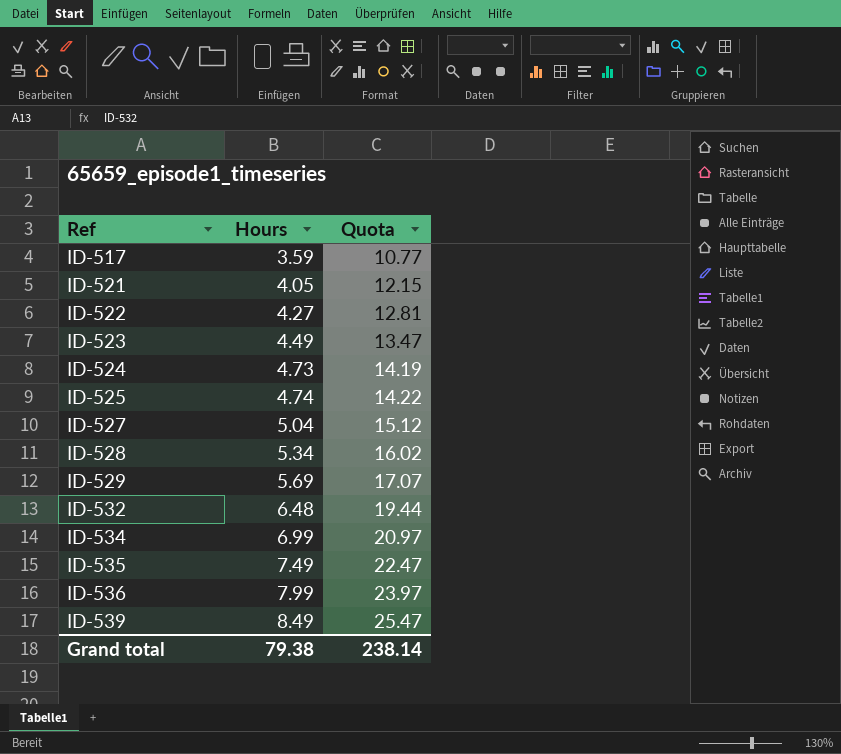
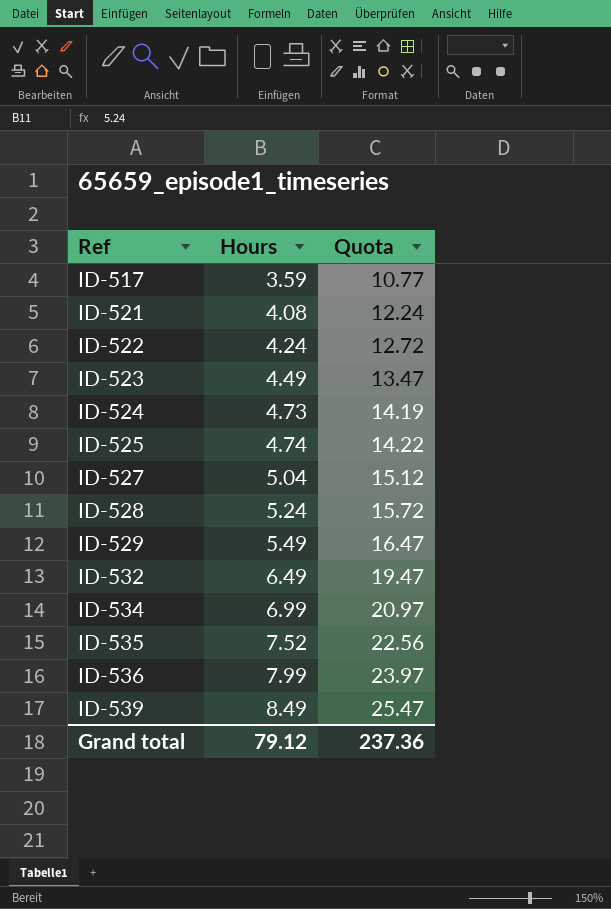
ID-521 | Hours: 4.05 -> 4.08
ID-521 | Quota: 12.15 -> 12.24
ID-522 | Hours: 4.27 -> 4.24
ID-522 | Quota: 12.81 -> 12.72
ID-528 | Hours: 5.34 -> 5.24
ID-528 | Quota: 16.02 -> 15.72
ID-529 | Hours: 5.69 -> 5.49
ID-529 | Quota: 17.07 -> 16.47
ID-532 | Hours: 6.48 -> 6.49
ID-532 | Quota: 19.44 -> 19.47
ID-535 | Hours: 7.49 -> 7.52
ID-535 | Quota: 22.47 -> 22.56
Grand total | Hours: 79.38 -> 79.12
Grand total | Quota: 238.14 -> 237.36

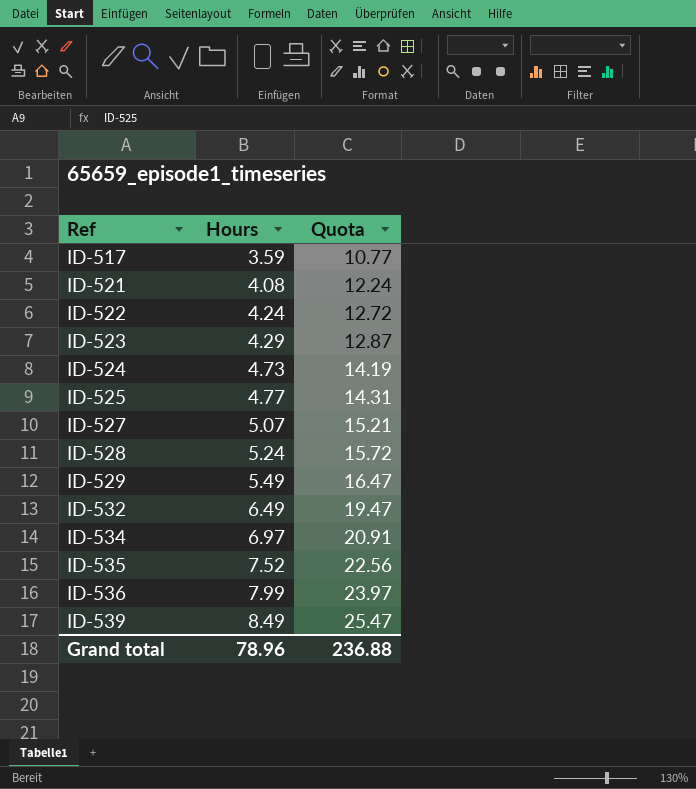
ID-523 | Hours: 4.49 -> 4.29
ID-523 | Quota: 13.47 -> 12.87
ID-525 | Hours: 4.74 -> 4.77
ID-525 | Quota: 14.22 -> 14.31
ID-527 | Hours: 5.04 -> 5.07
ID-527 | Quota: 15.12 -> 15.21
ID-534 | Hours: 6.99 -> 6.97
ID-534 | Quota: 20.97 -> 20.91
Grand total | Hours: 79.12 -> 78.96
Grand total | Quota: 237.36 -> 236.88

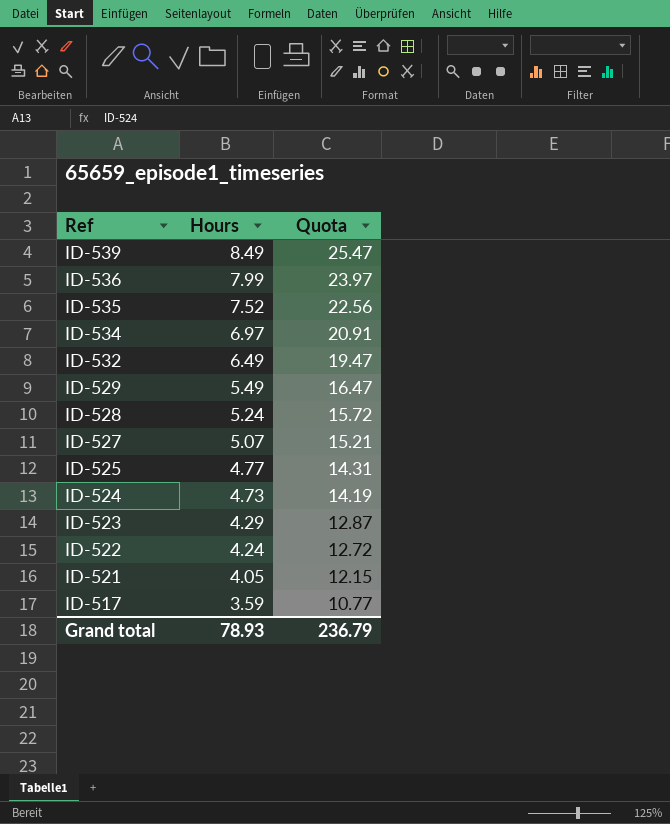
row order: Ref ascending -> Ref descending
ID-521 | Hours: 4.08 -> 4.05
ID-521 | Quota: 12.24 -> 12.15
Grand total | Hours: 78.96 -> 78.93
Grand total | Quota: 236.88 -> 236.79

